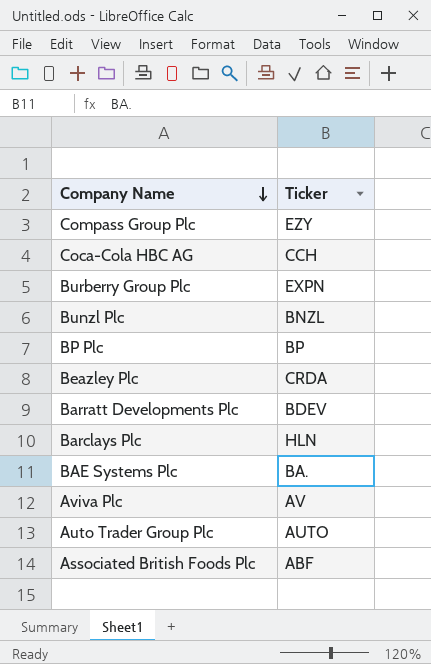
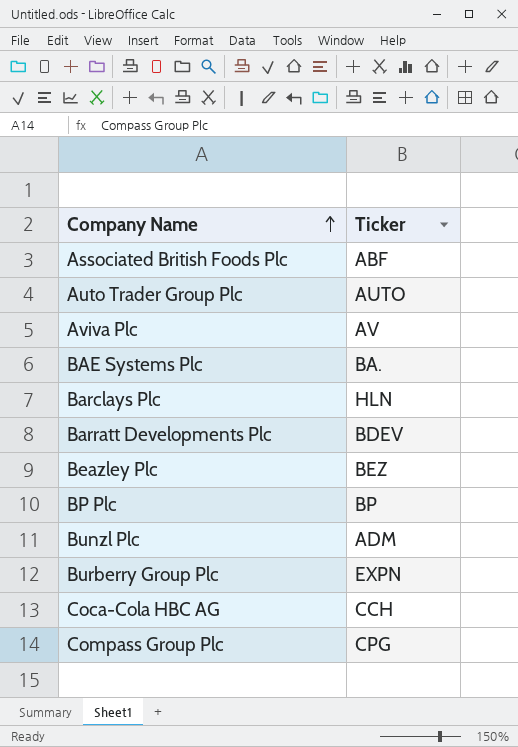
row order: Company Name descending -> Company Name ascending
Beazley Plc | Ticker: CRDA -> BEZ
Bunzl Plc | Ticker: BNZL -> ADM
Compass Group Plc | Ticker: EZY -> CPG

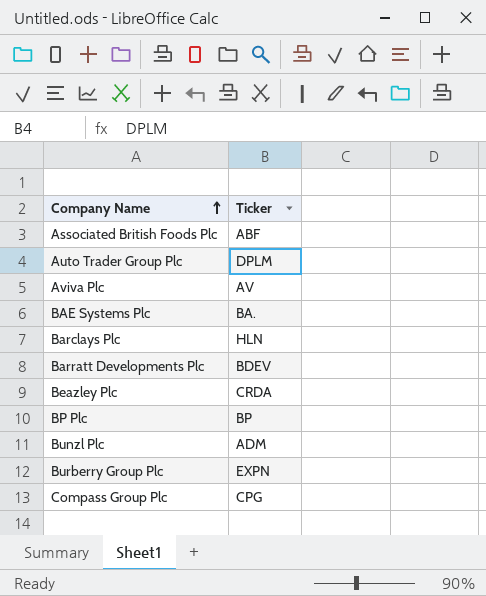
row Coca-Cola HBC AG: CCH -> none
Auto Trader Group Plc | Ticker: AUTO -> DPLM
Beazley Plc | Ticker: BEZ -> CRDA

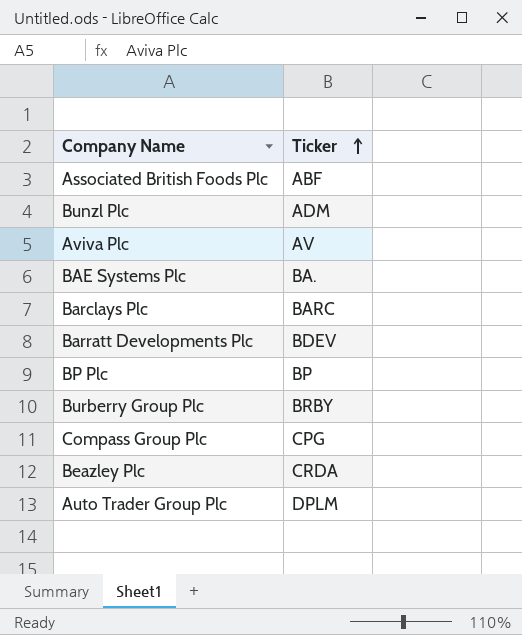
row order: Company Name ascending -> Ticker ascending
Barclays Plc | Ticker: HLN -> BARC
Burberry Group Plc | Ticker: EXPN -> BRBY

